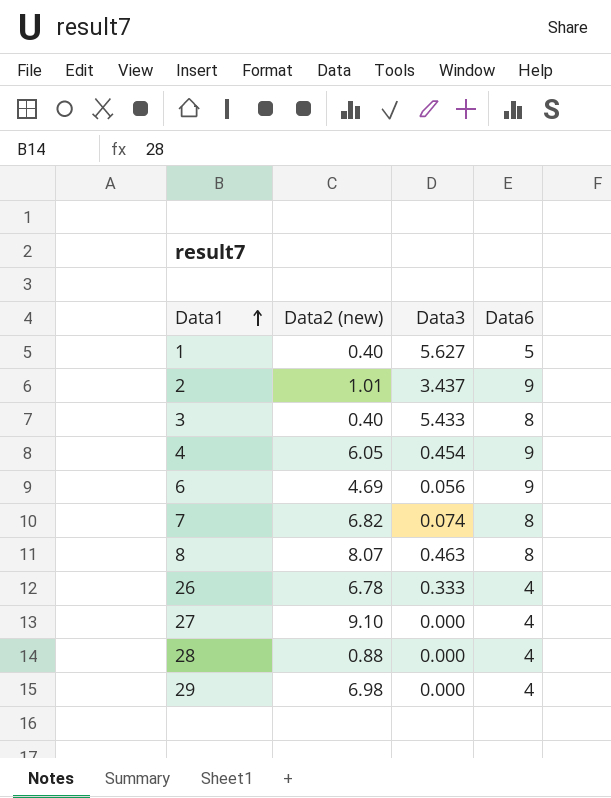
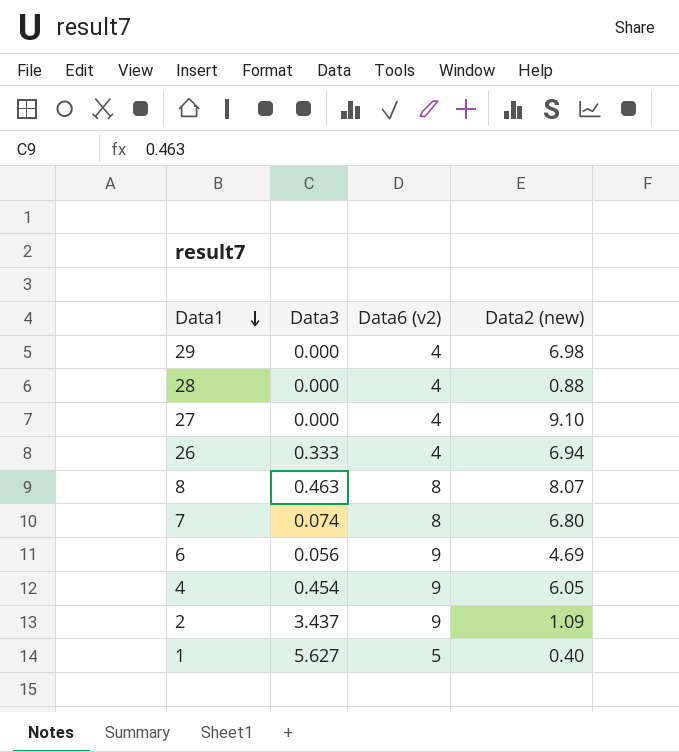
row order: Data1 ascending -> Data1 descending
column name: Data6 -> Data6 (v2)
column Data2 (new) | position: 2 -> 4
row 3: 0.40 | 5.433 | 8 -> none
26 | Data2 (new): 6.78 -> 6.94
7 | Data2 (new): 6.82 -> 6.80
2 | Data2 (new): 1.01 -> 1.09

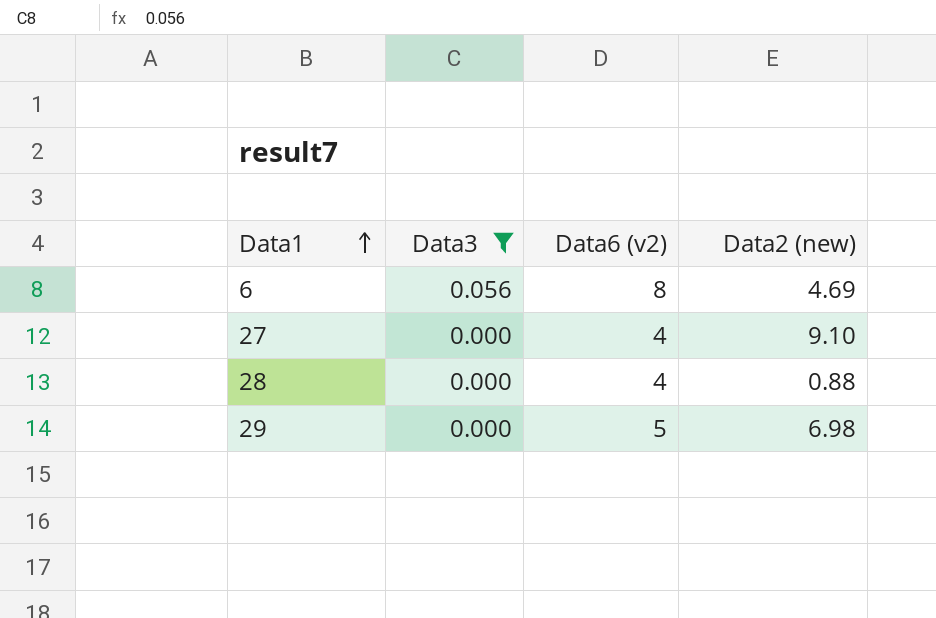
filter: none -> Data3 <= 0.056
row order: Data1 descending -> Data1 ascending
6 | Data6 (v2): 9 -> 8
29 | Data6 (v2): 4 -> 5

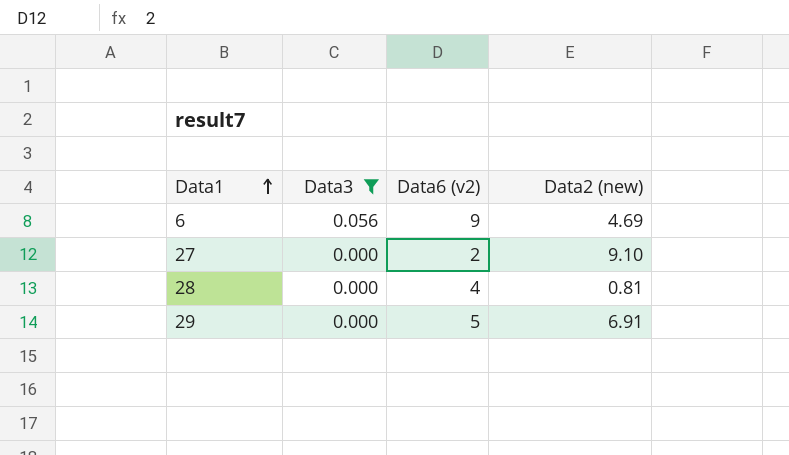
6 | Data6 (v2): 8 -> 9
27 | Data6 (v2): 4 -> 2
28 | Data2 (new): 0.88 -> 0.81
29 | Data2 (new): 6.98 -> 6.91

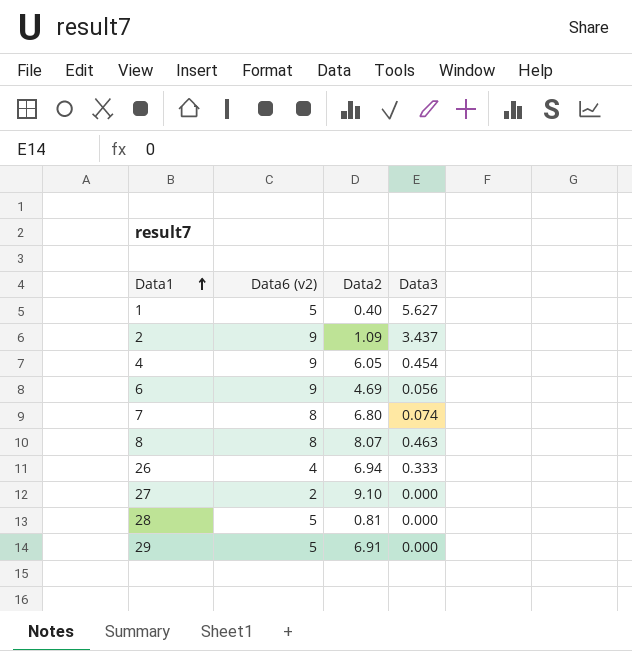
filter: Data3 <= 0.056 -> none
column name: Data2 (new) -> Data2
column Data3 | position: 2 -> 4
28 | Data6 (v2): 4 -> 5

